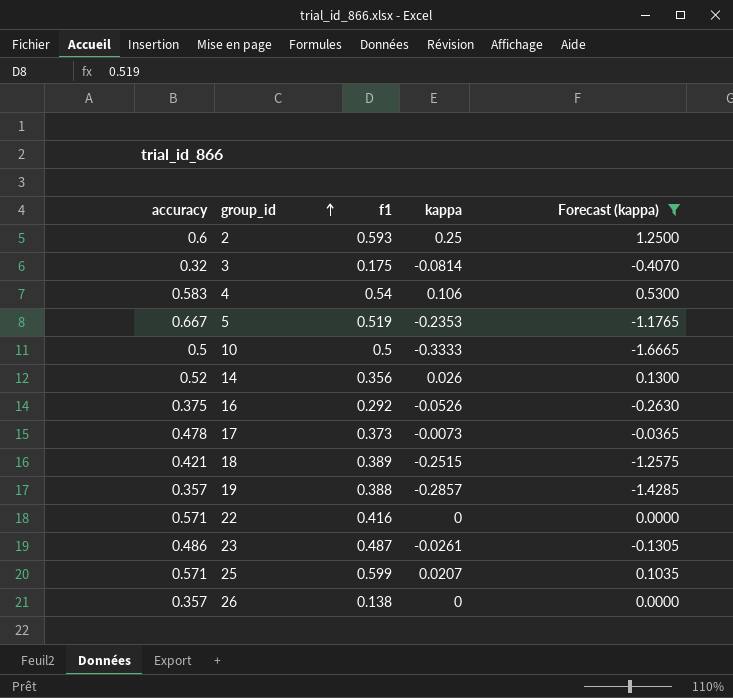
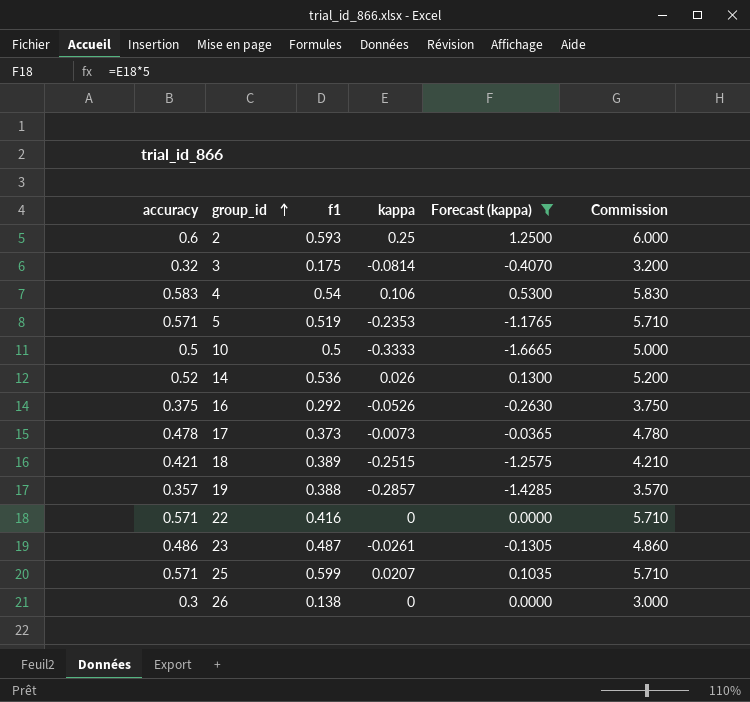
column Commission | formula: none -> [accuracy] * 10
5 | accuracy: 0.667 -> 0.571
14 | f1: 0.356 -> 0.536
26 | accuracy: 0.357 -> 0.3

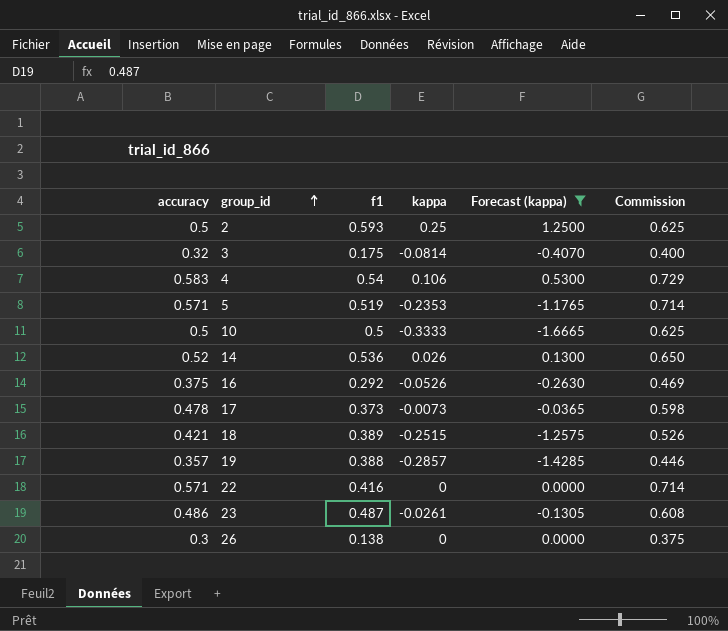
column Commission | formula: [accuracy] * 10 -> [accuracy] * 1.25
row 25: 0.571 | 0.599 | 0.0207 | 0.1035 | 5.710 -> none
2 | accuracy: 0.6 -> 0.5

